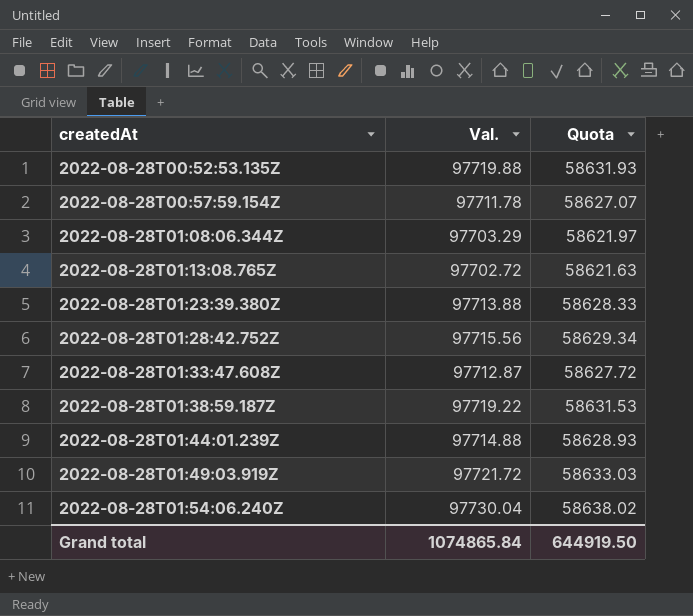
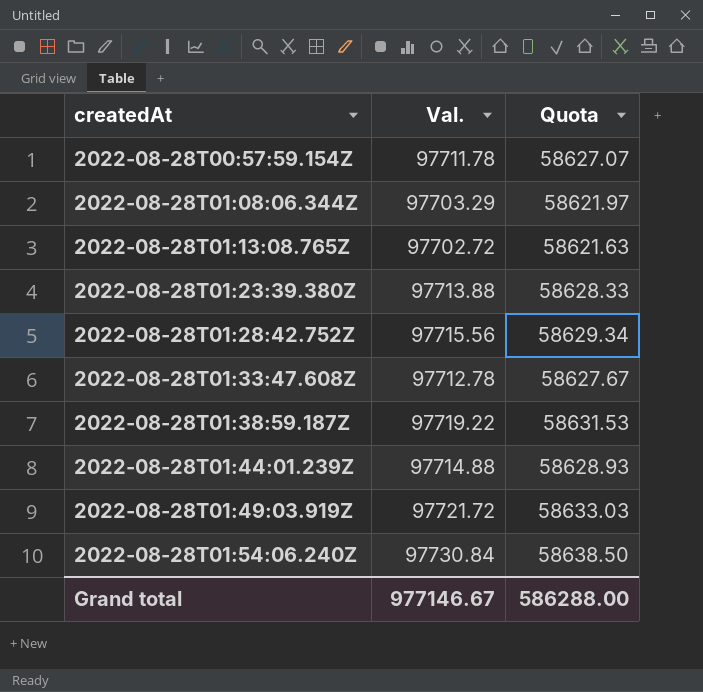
row 2022-08-28T00:52:53.135Z: 97719.88 | 58631.93 -> none
2022-08-28T01:33:47.608Z | Val.: 97712.87 -> 97712.78
2022-08-28T01:33:47.608Z | Quota: 58627.72 -> 58627.67
2022-08-28T01:54:06.240Z | Val.: 97730.04 -> 97730.84
2022-08-28T01:54:06.240Z | Quota: 58638.02 -> 58638.50
Grand total | Val.: 1074865.84 -> 977146.67
Grand total | Quota: 644919.50 -> 586288.00

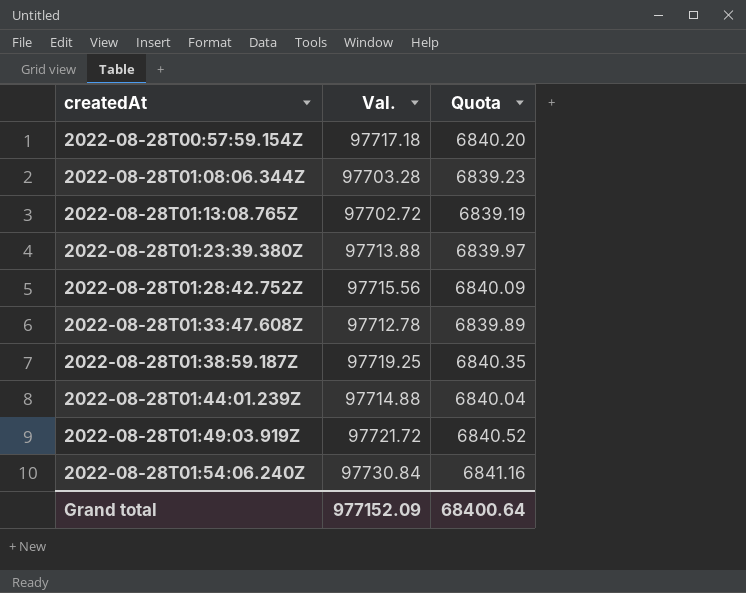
column Quota | formula: [Val.] * 0.6 -> [Val.] * 0.07
2022-08-28T00:57:59.154Z | Val.: 97711.78 -> 97717.18
2022-08-28T01:08:06.344Z | Val.: 97703.29 -> 97703.28
2022-08-28T01:38:59.187Z | Val.: 97719.22 -> 97719.25
Grand total | Val.: 977146.67 -> 977152.09
Grand total | Quota: 586288.00 -> 68400.64

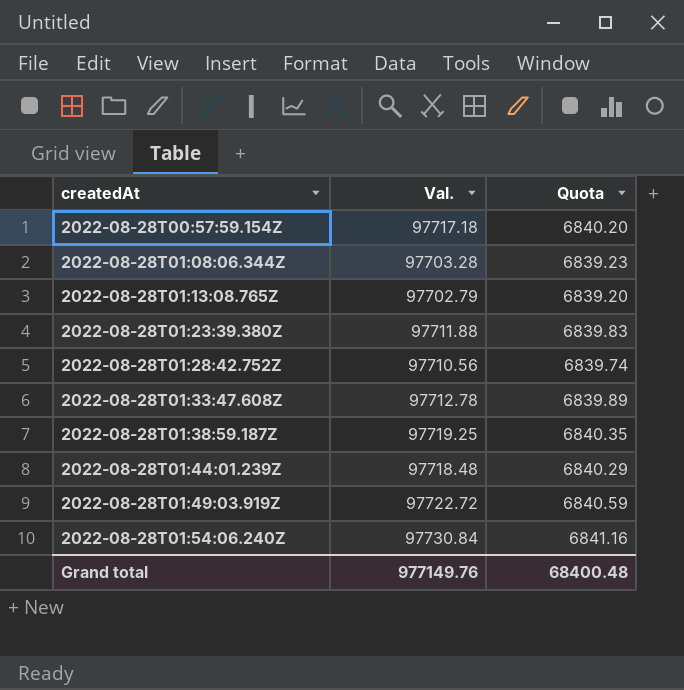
2022-08-28T01:13:08.765Z | Val.: 97702.72 -> 97702.79
2022-08-28T01:13:08.765Z | Quota: 6839.19 -> 6839.20
2022-08-28T01:23:39.380Z | Val.: 97713.88 -> 97711.88
2022-08-28T01:23:39.380Z | Quota: 6839.97 -> 6839.83
2022-08-28T01:28:42.752Z | Val.: 97715.56 -> 97710.56
2022-08-28T01:28:42.752Z | Quota: 6840.09 -> 6839.74
2022-08-28T01:44:01.239Z | Val.: 97714.88 -> 97718.48
2022-08-28T01:44:01.239Z | Quota: 6840.04 -> 6840.29
2022-08-28T01:49:03.919Z | Val.: 97721.72 -> 97722.72
2022-08-28T01:49:03.919Z | Quota: 6840.52 -> 6840.59
Grand total | Val.: 977152.09 -> 977149.76
Grand total | Quota: 68400.64 -> 68400.48

